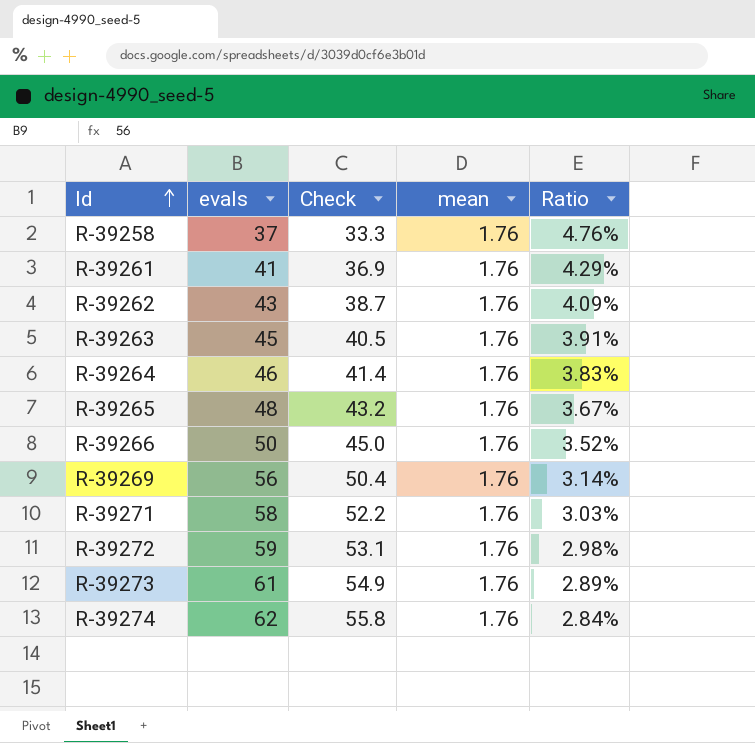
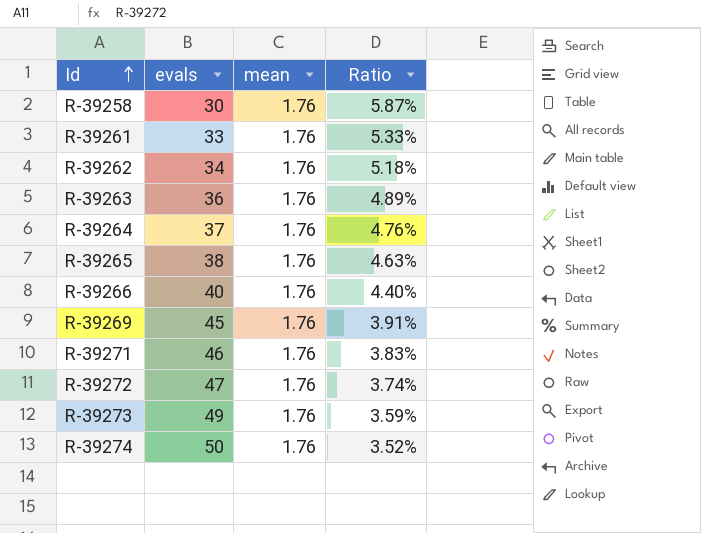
column Check | formula: [evals] * 0.9 -> none
R-39258 | evals: 37 -> 30
R-39258 | Ratio: 4.76% -> 5.87%
R-39261 | evals: 41 -> 33
R-39261 | Ratio: 4.29% -> 5.33%
R-39262 | evals: 43 -> 34
R-39262 | Ratio: 4.09% -> 5.18%
R-39263 | evals: 45 -> 36
R-39263 | Ratio: 3.91% -> 4.89%
R-39264 | evals: 46 -> 37
R-39264 | Ratio: 3.83% -> 4.76%
R-39265 | evals: 48 -> 38
R-39265 | Ratio: 3.67% -> 4.63%
R-39266 | evals: 50 -> 40
R-39266 | Ratio: 3.52% -> 4.40%
R-39269 | evals: 56 -> 45
R-39269 | Ratio: 3.14% -> 3.91%
R-39271 | evals: 58 -> 46
R-39271 | Ratio: 3.03% -> 3.83%
R-39272 | evals: 59 -> 47
R-39272 | Ratio: 2.98% -> 3.74%
R-39273 | evals: 61 -> 49
R-39273 | Ratio: 2.89% -> 3.59%
R-39274 | evals: 62 -> 50
R-39274 | Ratio: 2.84% -> 3.52%

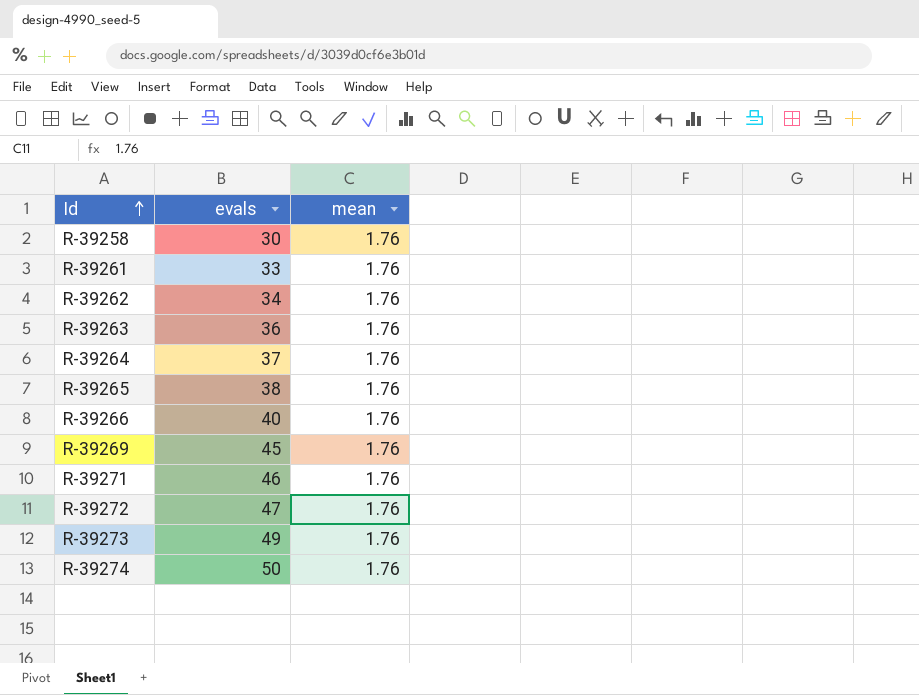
column Ratio | formula: [mean] / [evals] -> none

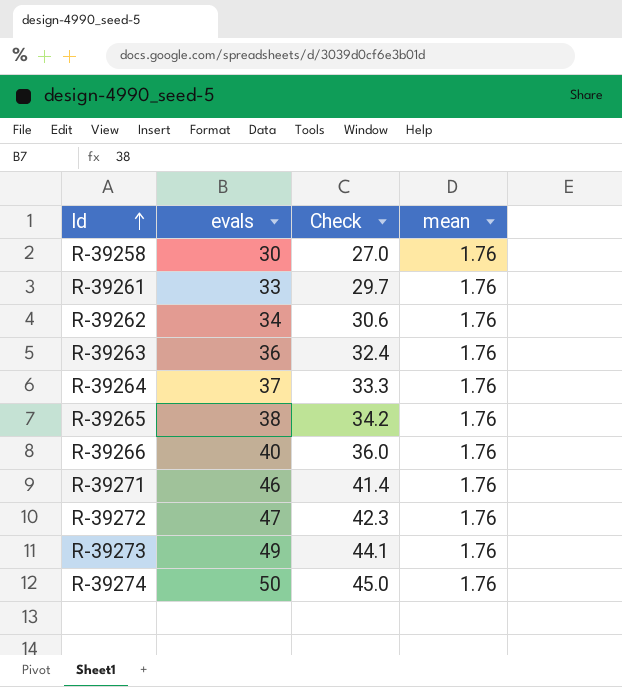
column Check | formula: none -> [evals] * 0.9
row R-39269: 45 | 1.76 -> none

